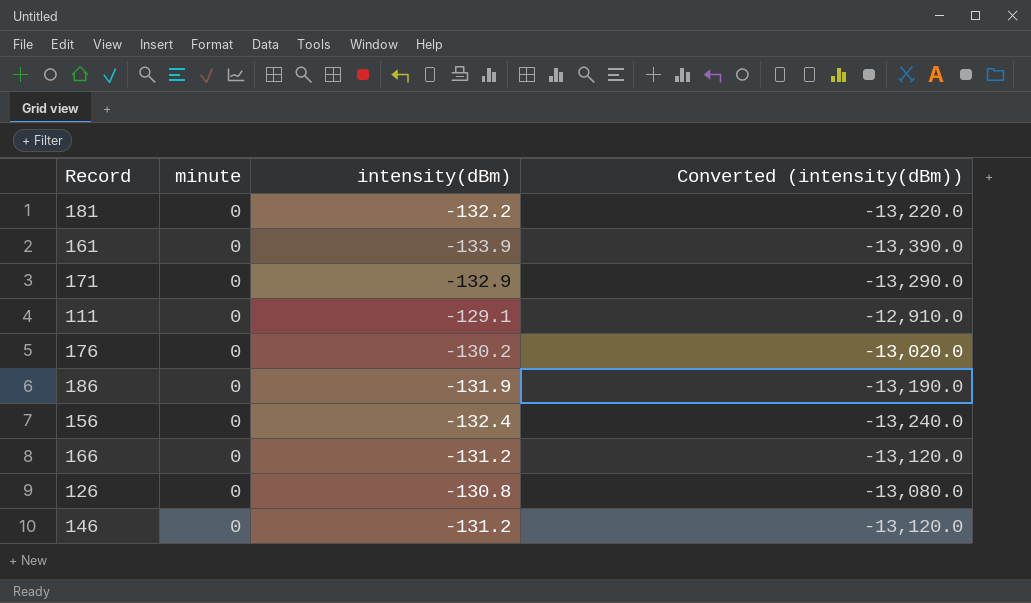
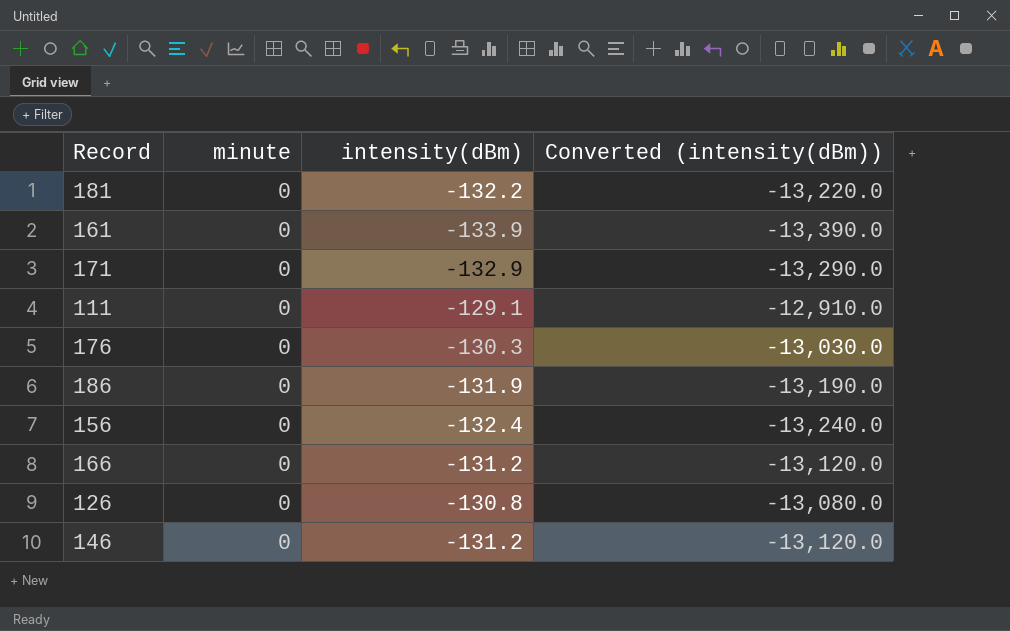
176 | intensity(dBm): -130.2 -> -130.3
176 | Converted (intensity(dBm)): -13,020.0 -> -13,030.0

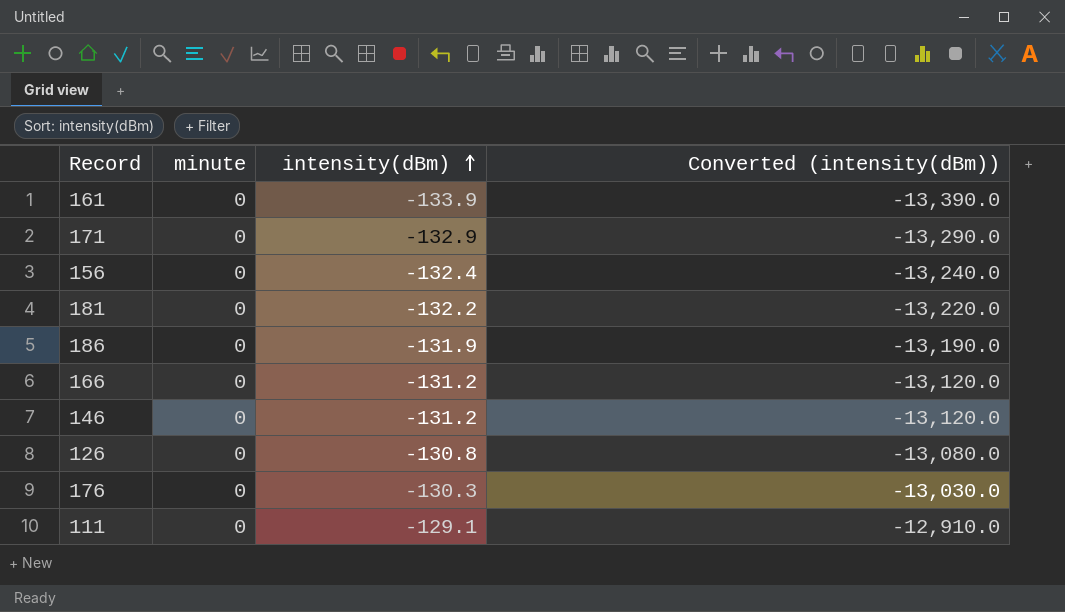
row order: none -> intensity(dBm) ascending

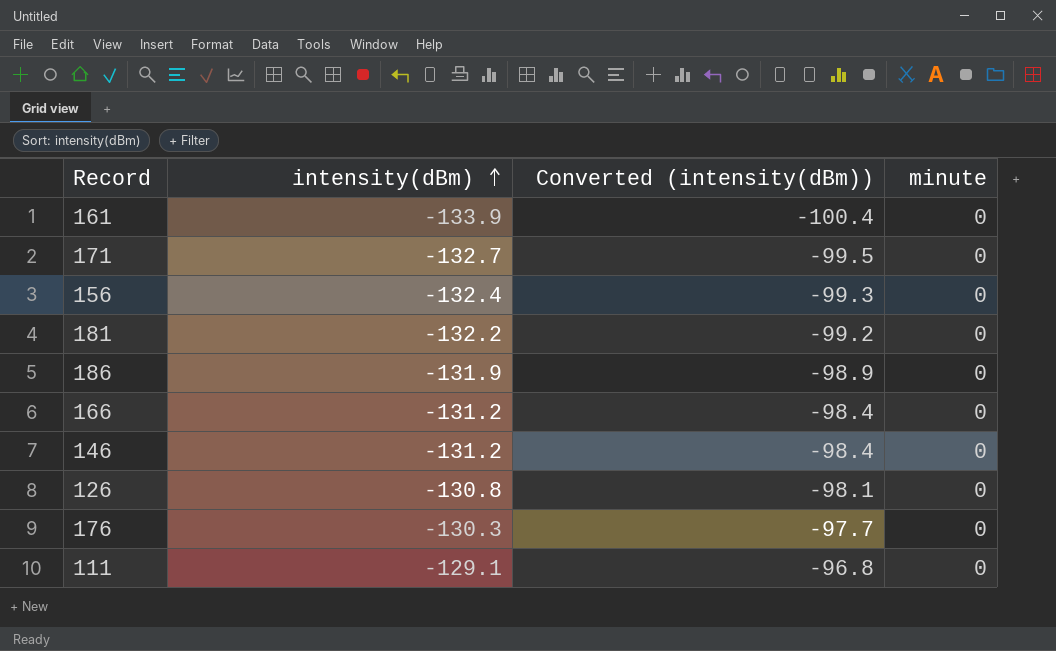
column Converted (intensity(dBm)) | formula: [intensity(dBm)] * 100 -> [intensity(dBm)] * 0.75
column minute | position: 2 -> 4
171 | intensity(dBm): -132.9 -> -132.7

